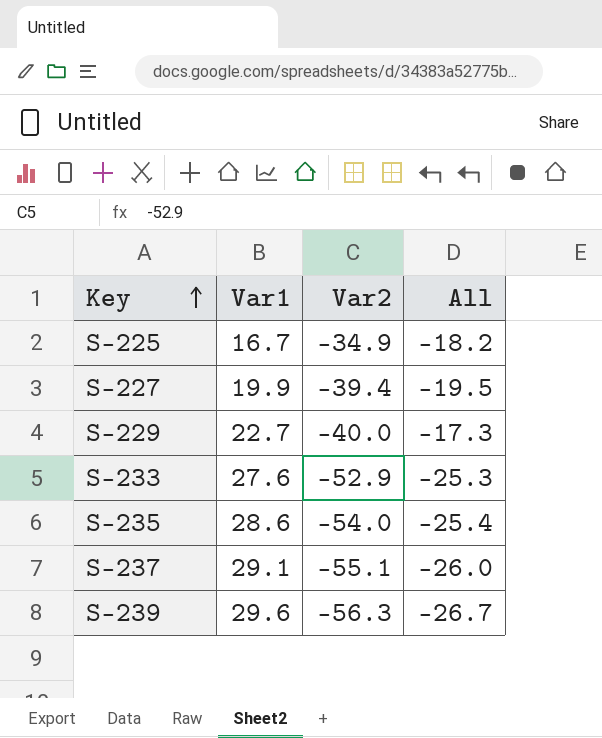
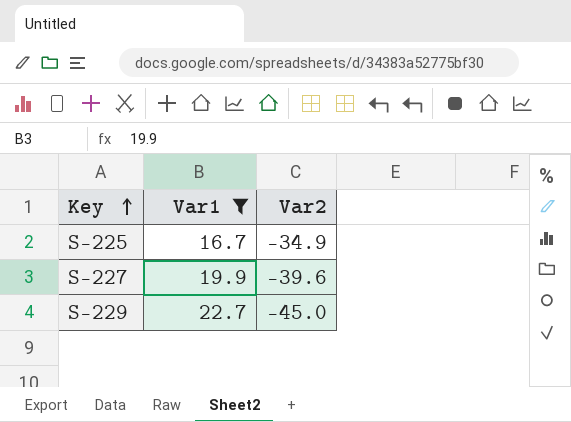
filter: none -> Var1 <= 22.7
column All | formula: [Var1] + [Var2] -> none
S-227 | Var2: -39.4 -> -39.6
S-229 | Var2: -40.0 -> -45.0

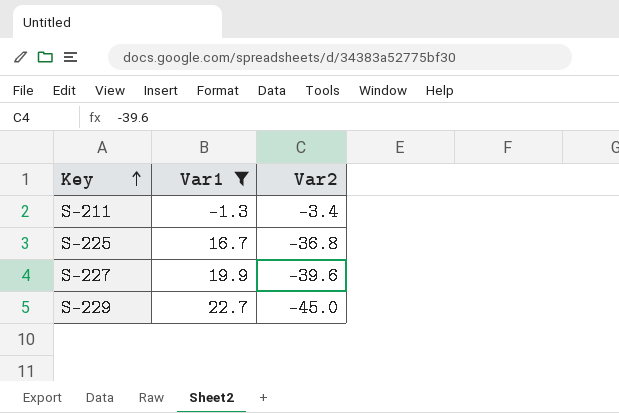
row S-211: none -> -1.3 | -3.4
S-225 | Var2: -34.9 -> -36.8

